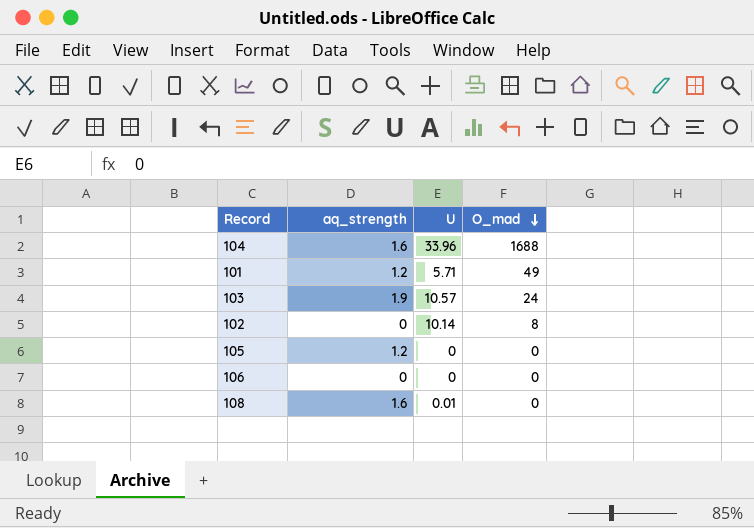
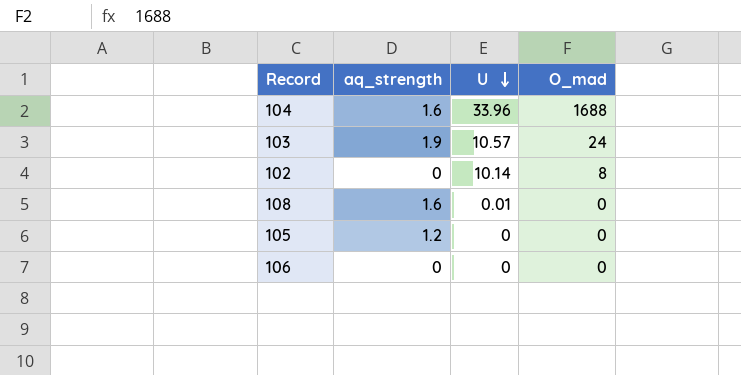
row order: O_mad descending -> U descending
row 101: 1.2 | 5.71 | 49 -> none

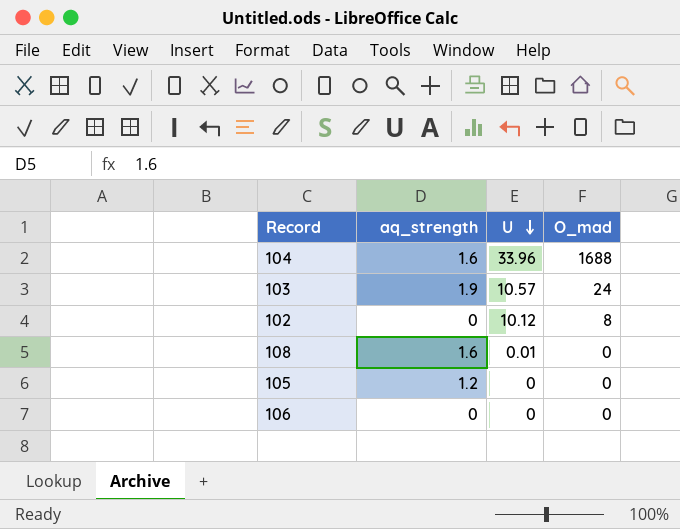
102 | U: 10.14 -> 10.12

